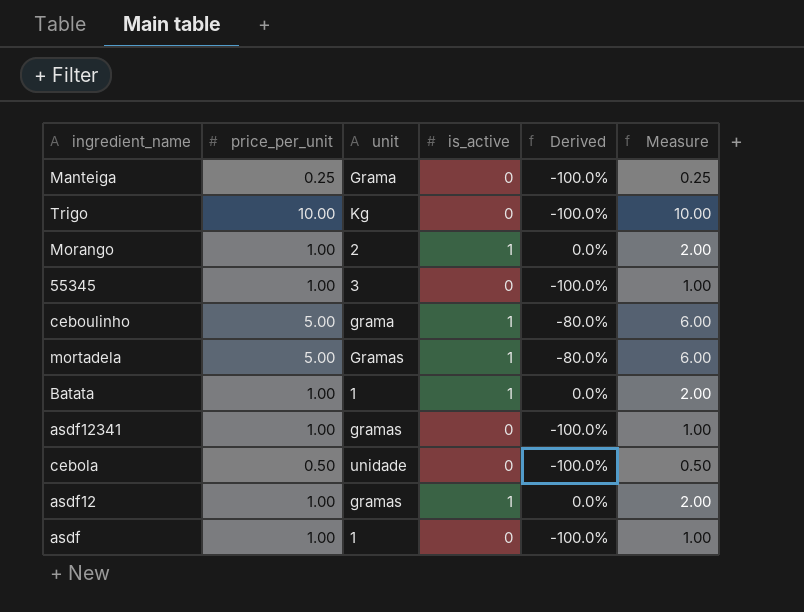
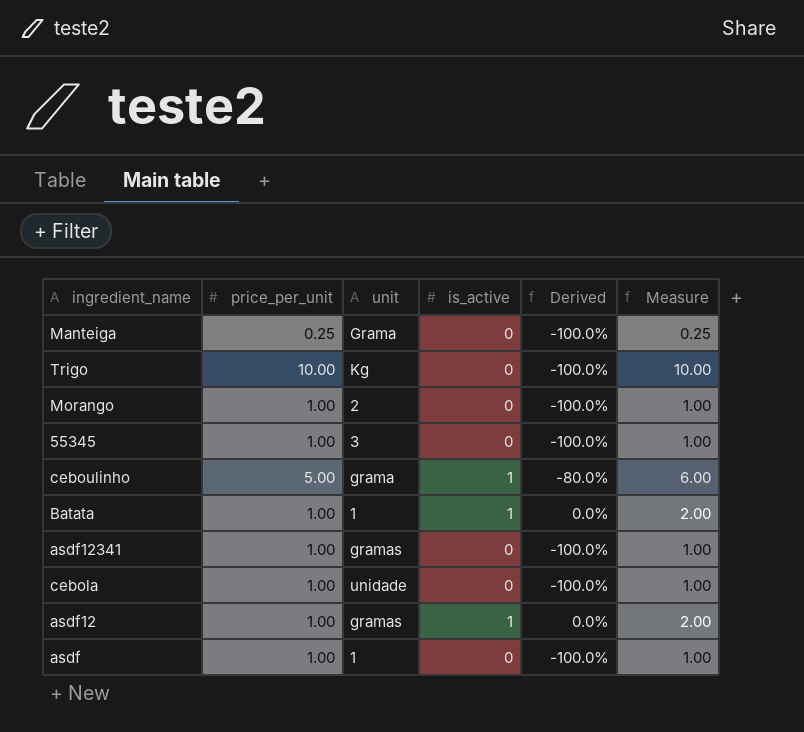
row mortadela: 5.00 | Gramas | 1 | -80.0% | 6.00 -> none
Morango | is_active: 1 -> 0
Morango | Derived: 0.0% -> -100.0%
Morango | Measure: 2.00 -> 1.00
cebola | price_per_unit: 0.50 -> 1.00
cebola | Measure: 0.50 -> 1.00

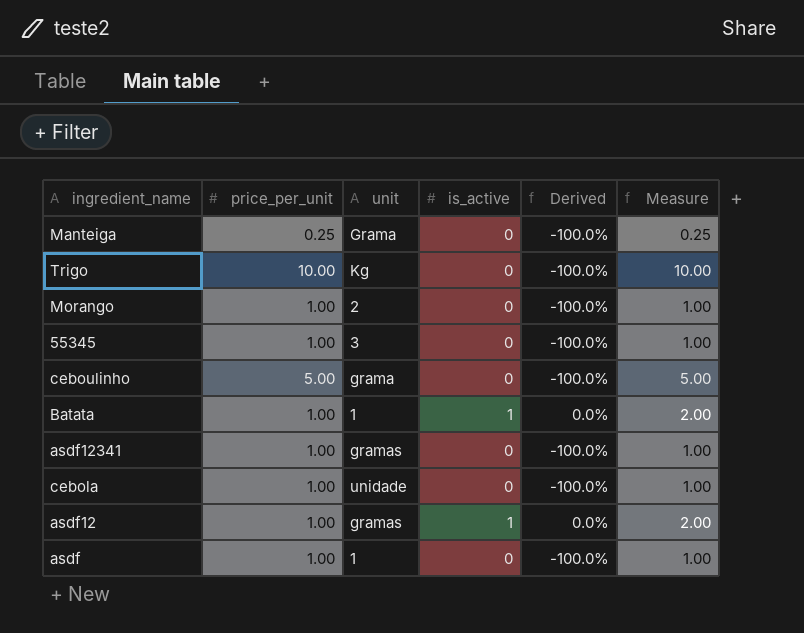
ceboulinho | is_active: 1 -> 0
ceboulinho | Derived: -80.0% -> -100.0%
ceboulinho | Measure: 6.00 -> 5.00

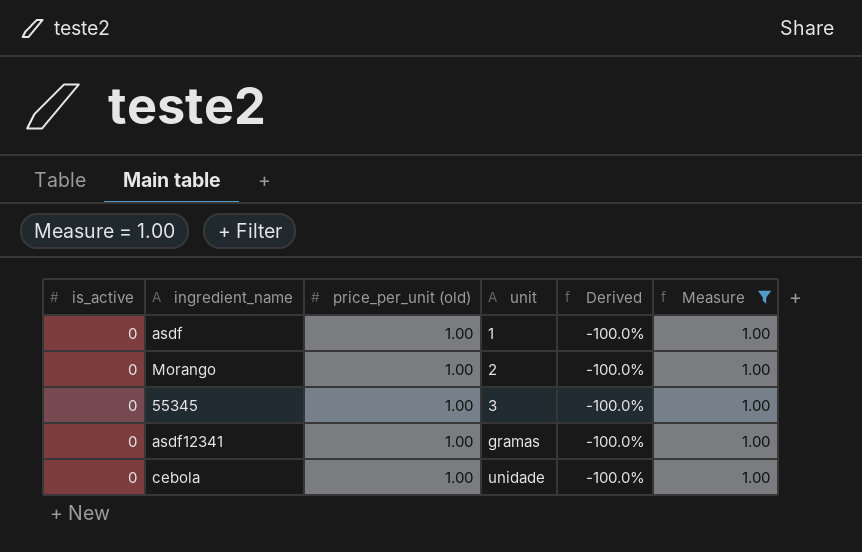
filter: none -> Measure = 1.00
row order: none -> unit ascending
column is_active | position: 4 -> 1
column name: price_per_unit -> price_per_unit (old)

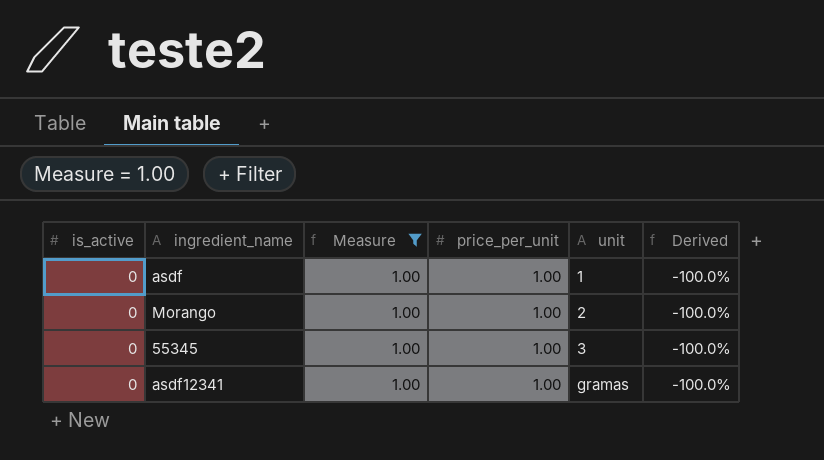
column Measure | position: 6 -> 3
column name: price_per_unit (old) -> price_per_unit
row cebola: 0 | 1.00 | unidade | -100.0% | 1.00 -> none

